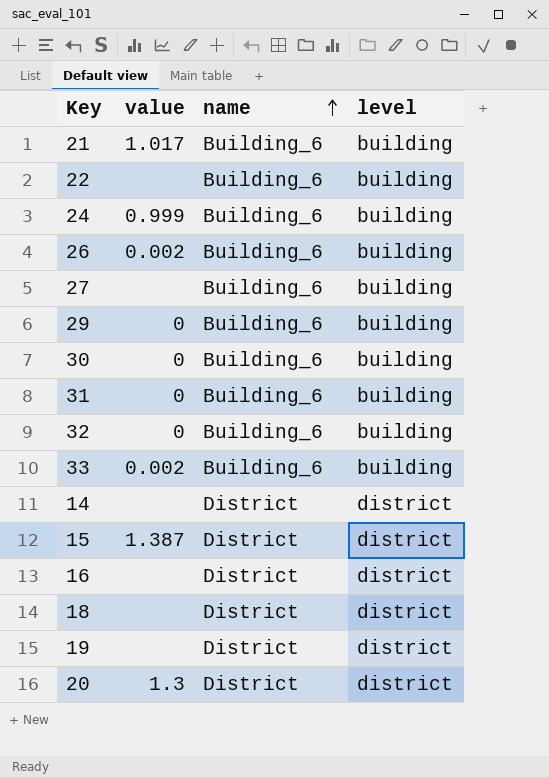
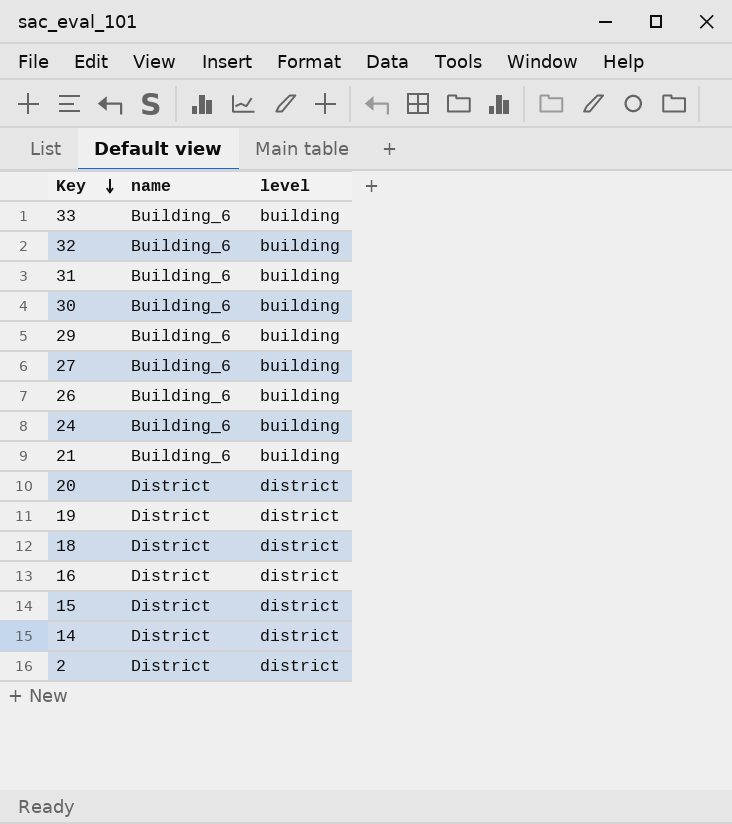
row order: name ascending -> Key descending
column value | position: 2 -> none
row 22: none | Building_6 | building -> none
row 2: none -> District | district

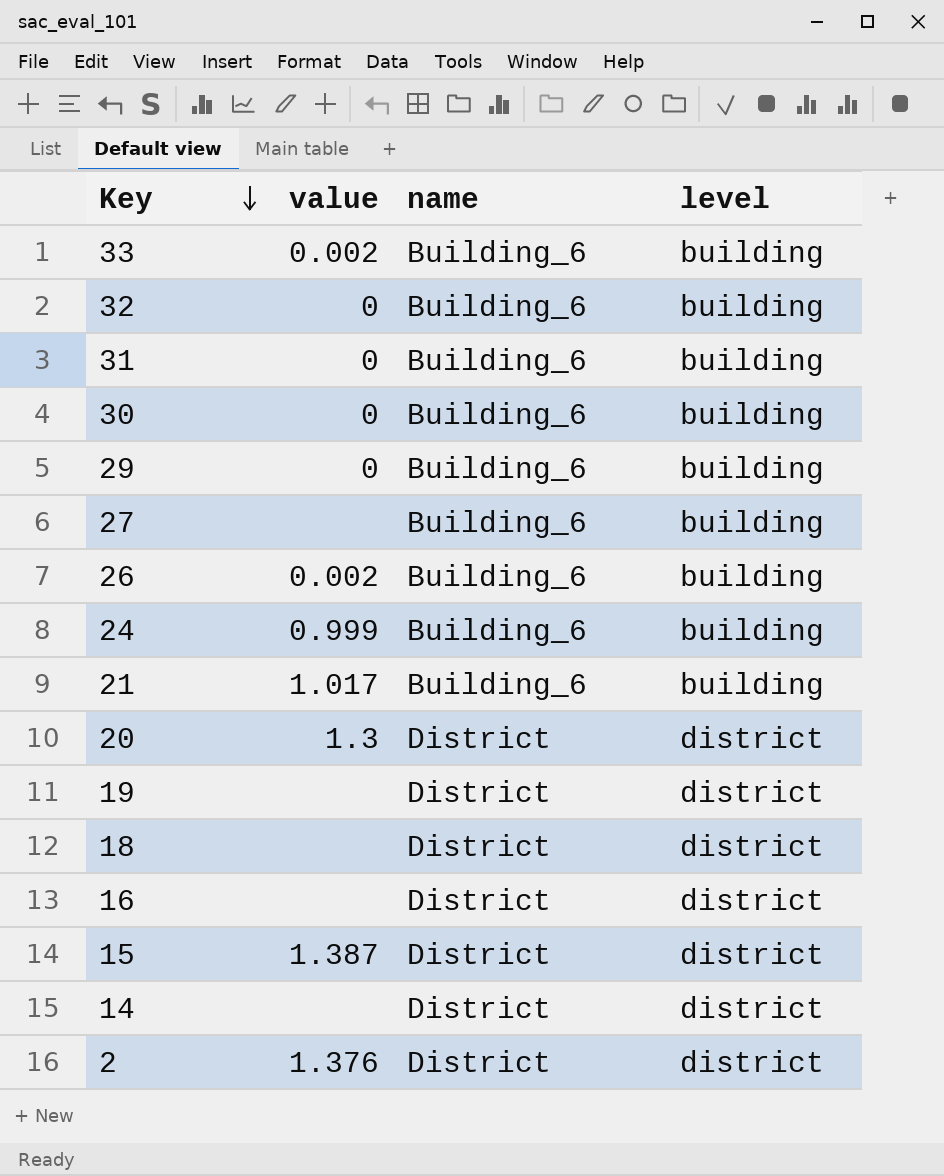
column value | position: none -> 2

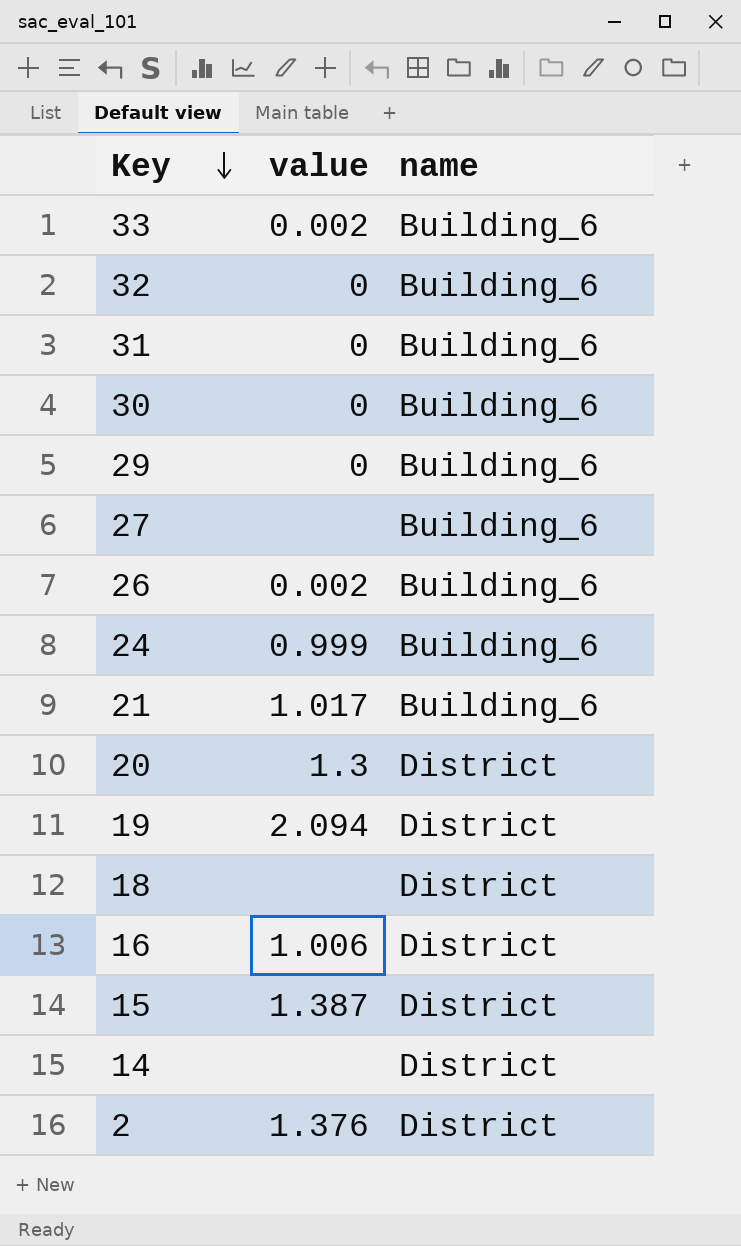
column level | position: 4 -> none
19 | value: none -> 2.094
16 | value: none -> 1.006

